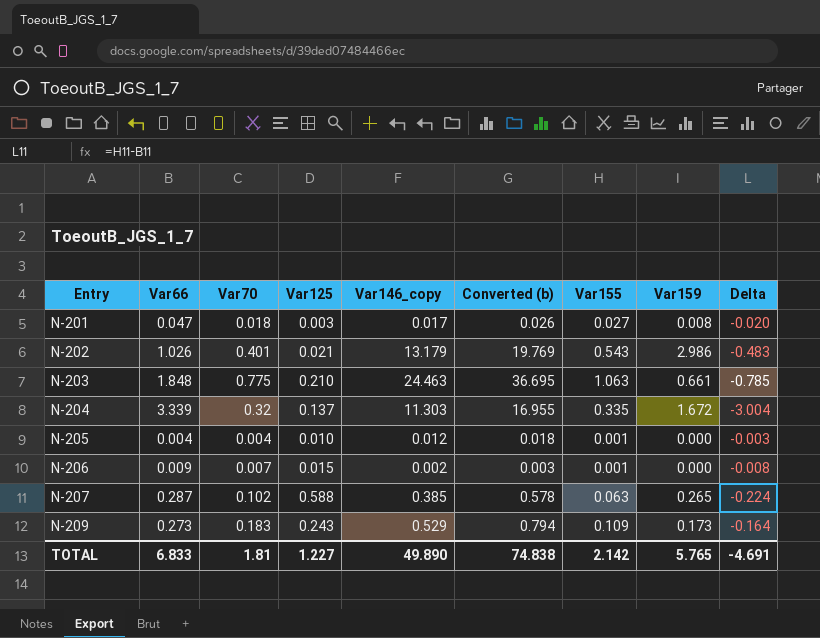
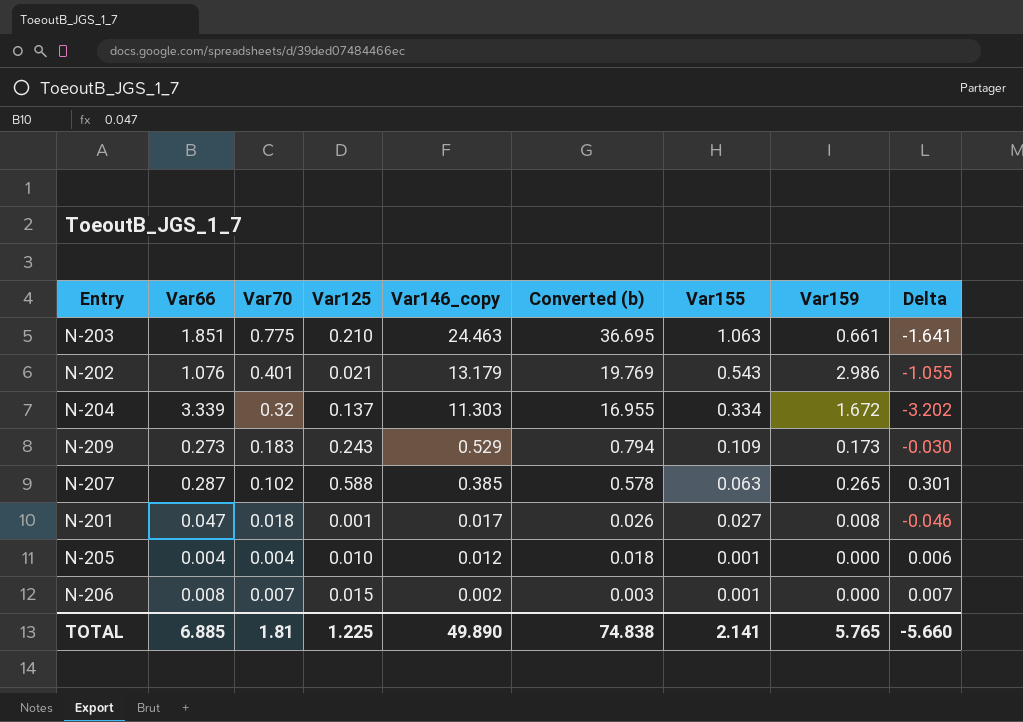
row order: Entry ascending -> Var146_copy descending
column Delta | formula: [Var155] - [Var66] -> [Var125] - [Var66]
N-203 | Var66: 1.848 -> 1.851
N-202 | Var66: 1.026 -> 1.076
N-204 | Var155: 0.335 -> 0.334
N-201 | Var125: 0.003 -> 0.001
N-206 | Var66: 0.009 -> 0.008
TOTAL | Var66: 6.833 -> 6.885
TOTAL | Var125: 1.227 -> 1.225
TOTAL | Var155: 2.142 -> 2.141
TOTAL | Delta: -4.691 -> -5.660

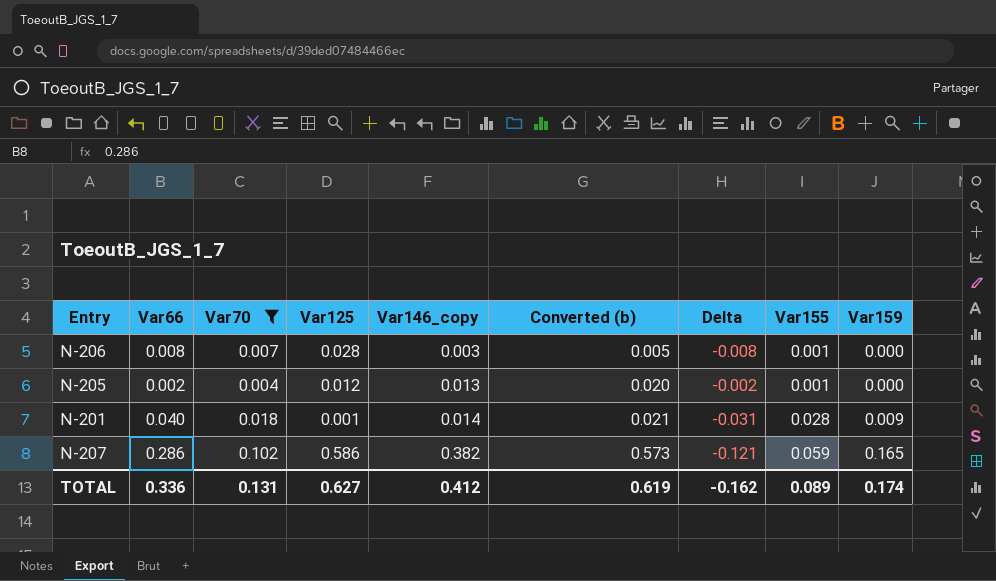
filter: none -> Var70 <= 0.102
row order: Var146_copy descending -> Var146_copy ascending
column Delta | formula: [Var125] - [Var66] -> [Var159] - [Var66]
column Delta | position: 9 -> 7
N-206 | Var125: 0.015 -> 0.028
N-206 | Var146_copy: 0.002 -> 0.003
N-206 | Converted (b): 0.003 -> 0.005
N-205 | Var66: 0.004 -> 0.002
N-205 | Var125: 0.010 -> 0.012
N-205 | Var146_copy: 0.012 -> 0.013
N-205 | Converted (b): 0.018 -> 0.020
N-201 | Var66: 0.047 -> 0.040
N-201 | Var146_copy: 0.017 -> 0.014
N-201 | Converted (b): 0.026 -> 0.021
N-201 | Var155: 0.027 -> 0.028
N-201 | Var159: 0.008 -> 0.009
N-207 | Var66: 0.287 -> 0.286
N-207 | Var125: 0.588 -> 0.586
N-207 | Var146_copy: 0.385 -> 0.382
N-207 | Converted (b): 0.578 -> 0.573
N-207 | Var155: 0.063 -> 0.059
N-207 | Var159: 0.265 -> 0.165
TOTAL | Var66: 6.885 -> 0.336
TOTAL | Var70: 1.81 -> 0.131
TOTAL | Var125: 1.225 -> 0.627
TOTAL | Var146_copy: 49.890 -> 0.412
TOTAL | Converted (b): 74.838 -> 0.619
TOTAL | Delta: -5.660 -> -0.162
TOTAL | Var155: 2.141 -> 0.089
TOTAL | Var159: 5.765 -> 0.174

